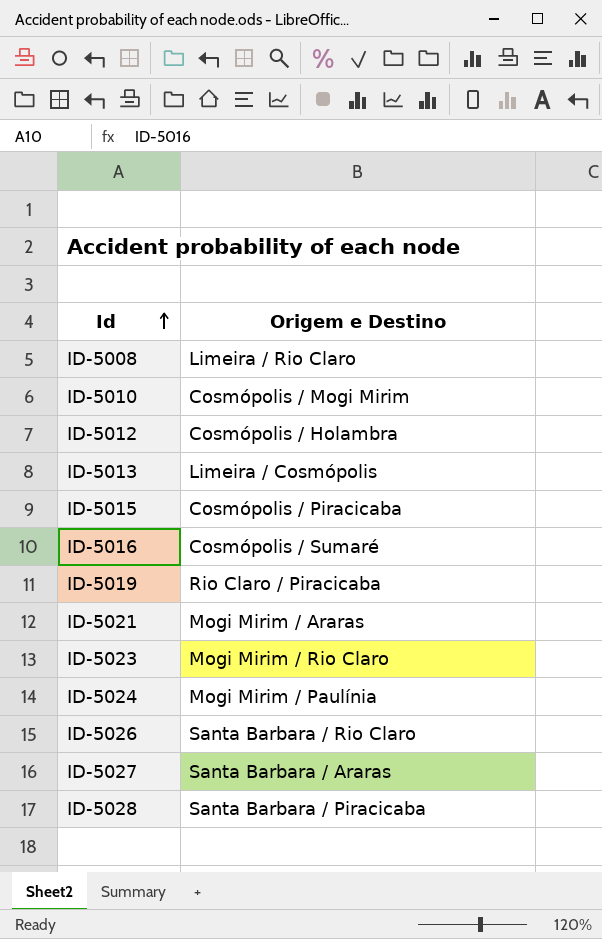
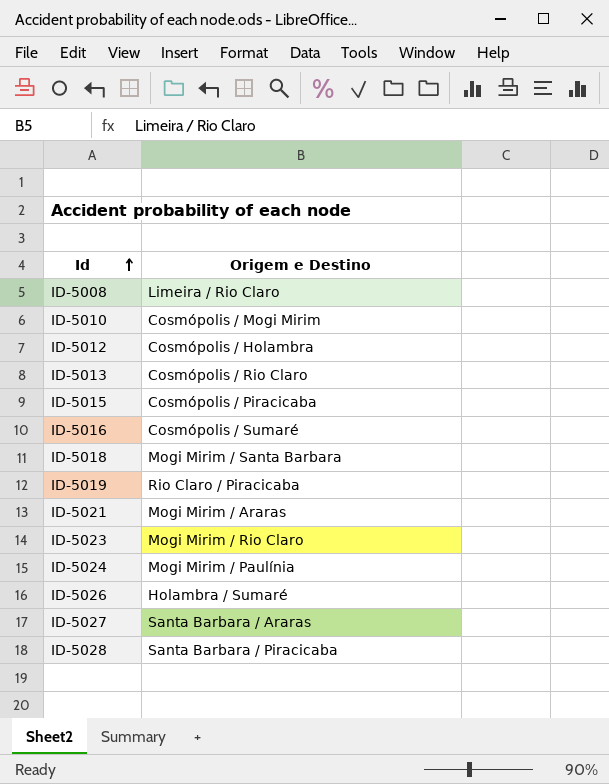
ID-5013 | Origem e Destino: Limeira / Cosmópolis -> Cosmópolis / Rio Claro
row ID-5018: none -> Mogi Mirim / Santa Barbara
ID-5026 | Origem e Destino: Santa Barbara / Rio Claro -> Holambra / Sumaré

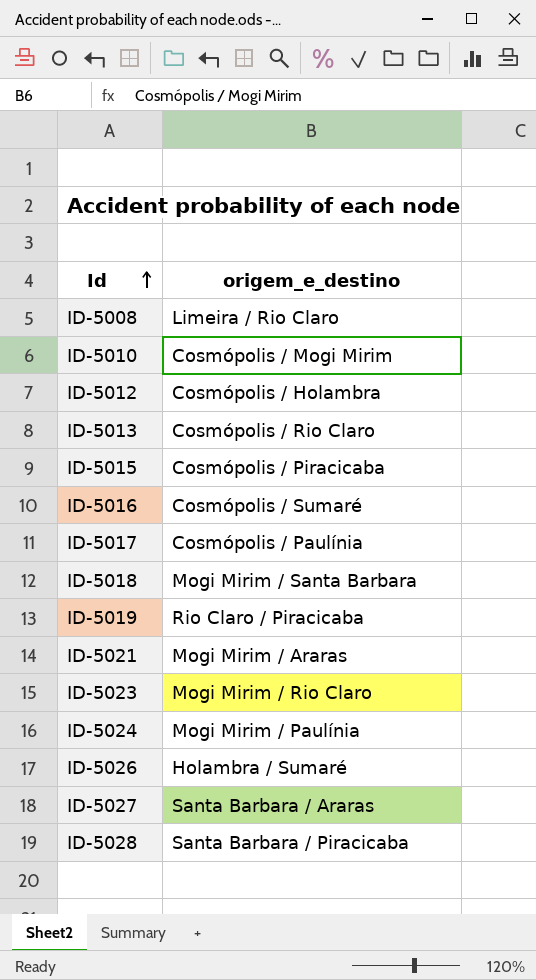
column name: Origem e Destino -> origem_e_destino
row ID-5017: none -> Cosmópolis / Paulínia

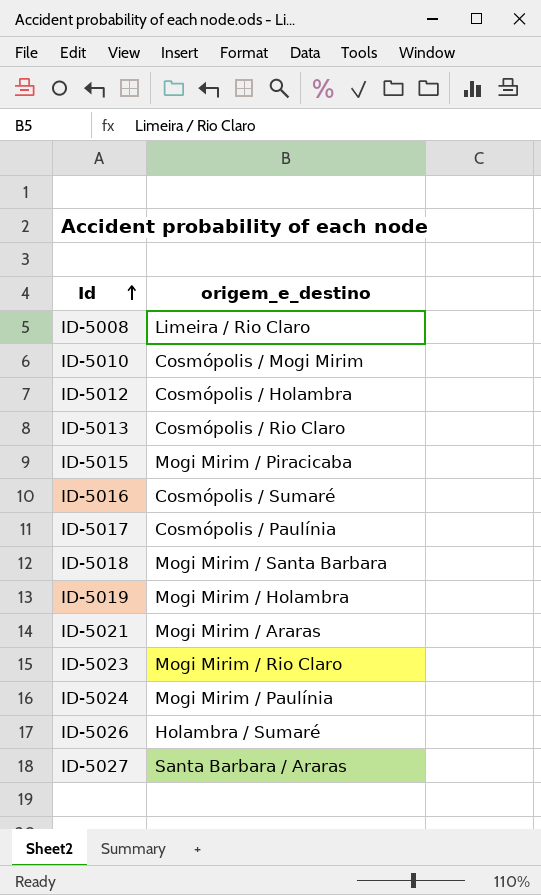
row ID-5028: Santa Barbara / Piracicaba -> none
ID-5015 | origem_e_destino: Cosmópolis / Piracicaba -> Mogi Mirim / Piracicaba
ID-5019 | origem_e_destino: Rio Claro / Piracicaba -> Mogi Mirim / Holambra

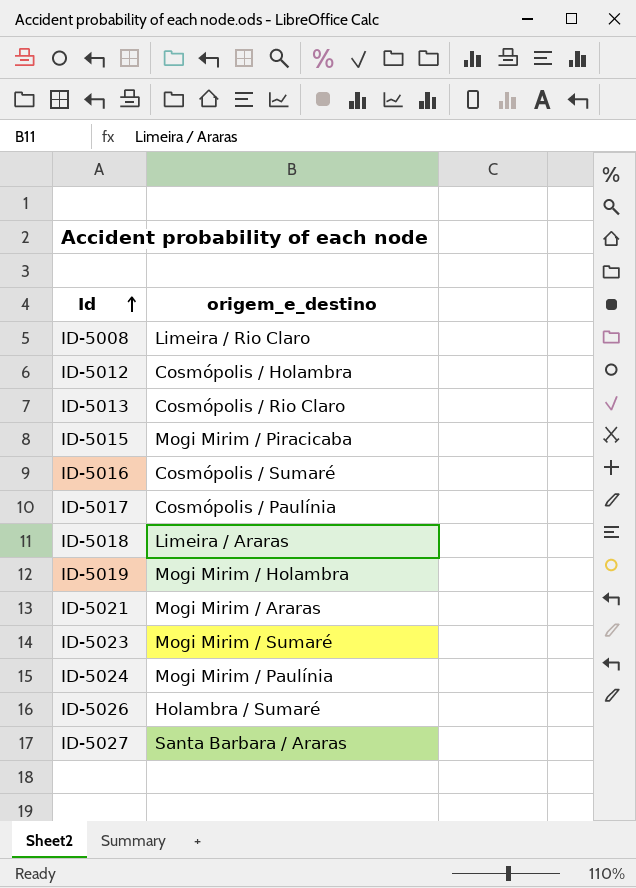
row ID-5010: Cosmópolis / Mogi Mirim -> none
ID-5018 | origem_e_destino: Mogi Mirim / Santa Barbara -> Limeira / Araras
ID-5023 | origem_e_destino: Mogi Mirim / Rio Claro -> Mogi Mirim / Sumaré

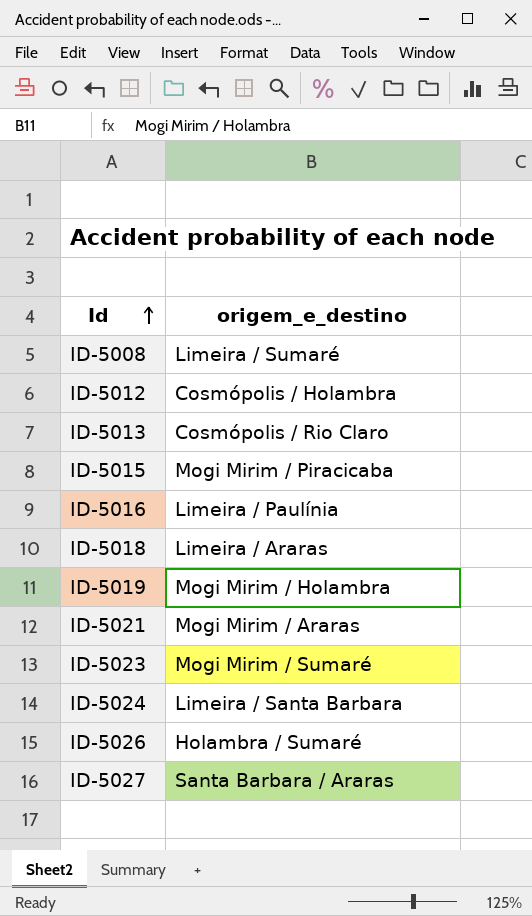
row ID-5017: Cosmópolis / Paulínia -> none
ID-5008 | origem_e_destino: Limeira / Rio Claro -> Limeira / Sumaré
ID-5016 | origem_e_destino: Cosmópolis / Sumaré -> Limeira / Paulínia
ID-5024 | origem_e_destino: Mogi Mirim / Paulínia -> Limeira / Santa Barbara

